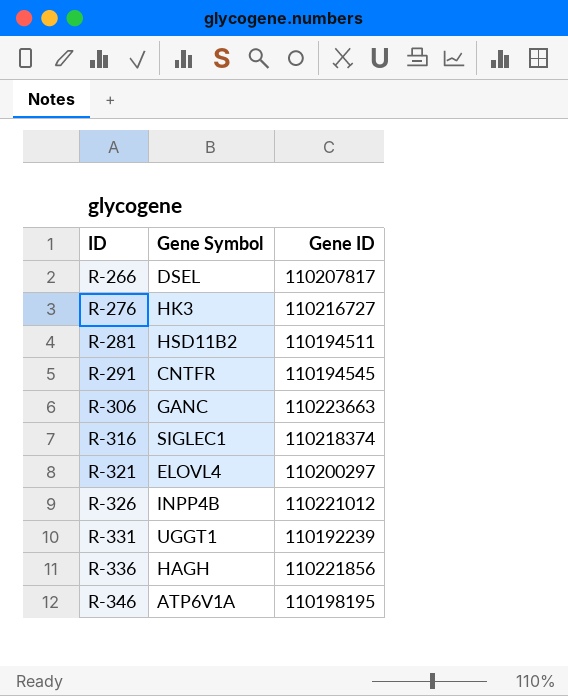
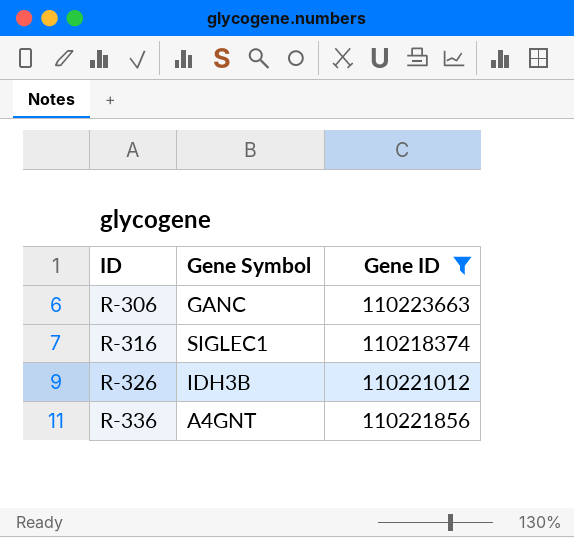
filter: none -> Gene ID >= 110218374
R-326 | Gene Symbol: INPP4B -> IDH3B
R-336 | Gene Symbol: HAGH -> A4GNT

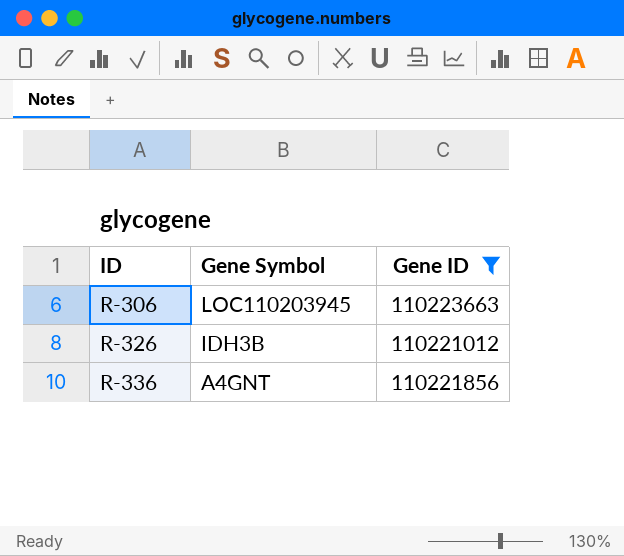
row R-316: SIGLEC1 | 110218374 -> none
R-306 | Gene Symbol: GANC -> LOC110203945

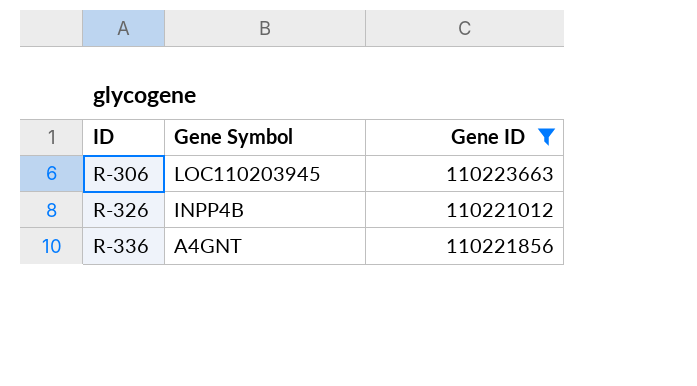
R-326 | Gene Symbol: IDH3B -> INPP4B

